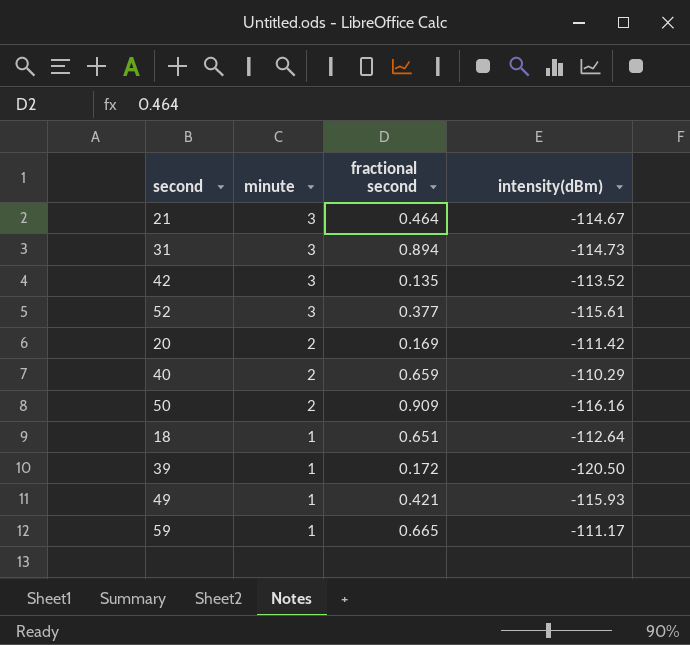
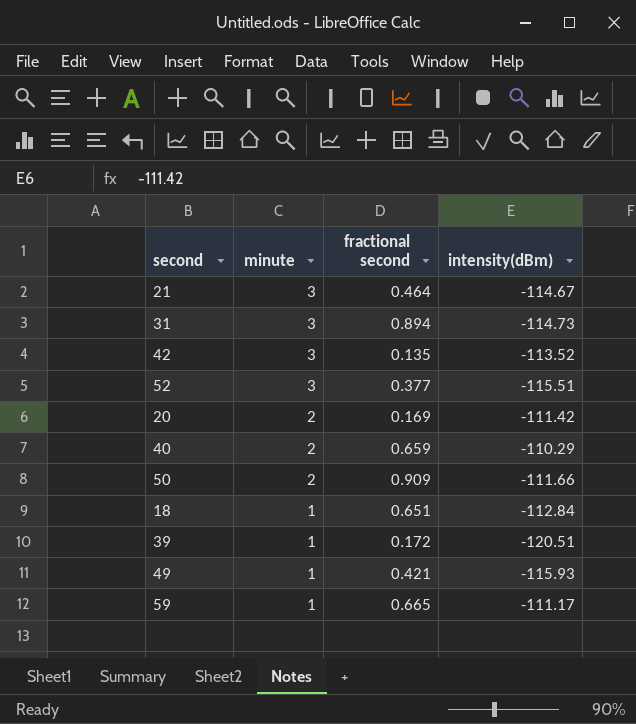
52 | intensity(dBm): -115.61 -> -115.51
50 | intensity(dBm): -116.16 -> -111.66
18 | intensity(dBm): -112.64 -> -112.84
39 | intensity(dBm): -120.50 -> -120.51

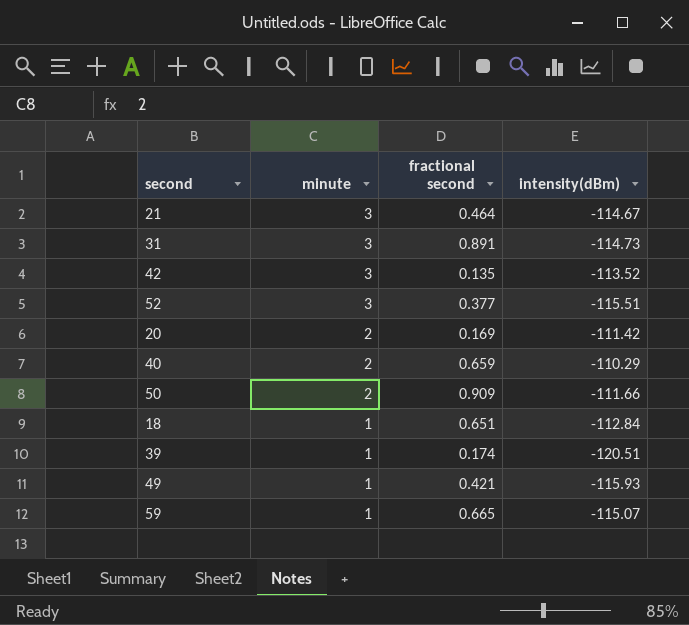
31 | fractional second: 0.894 -> 0.891
39 | fractional second: 0.172 -> 0.174
59 | intensity(dBm): -111.17 -> -115.07

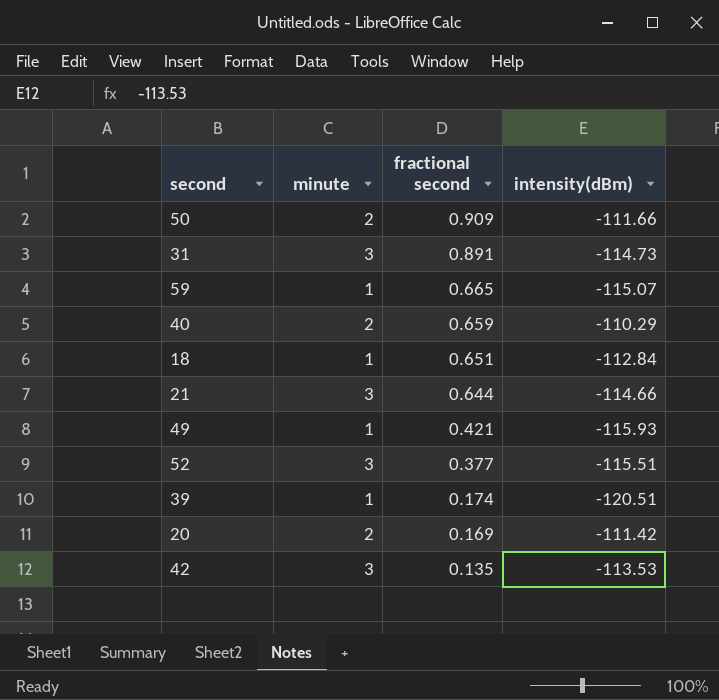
row order: minute descending -> fractional second descending
21 | fractional second: 0.464 -> 0.644
21 | intensity(dBm): -114.67 -> -114.66
42 | intensity(dBm): -113.52 -> -113.53

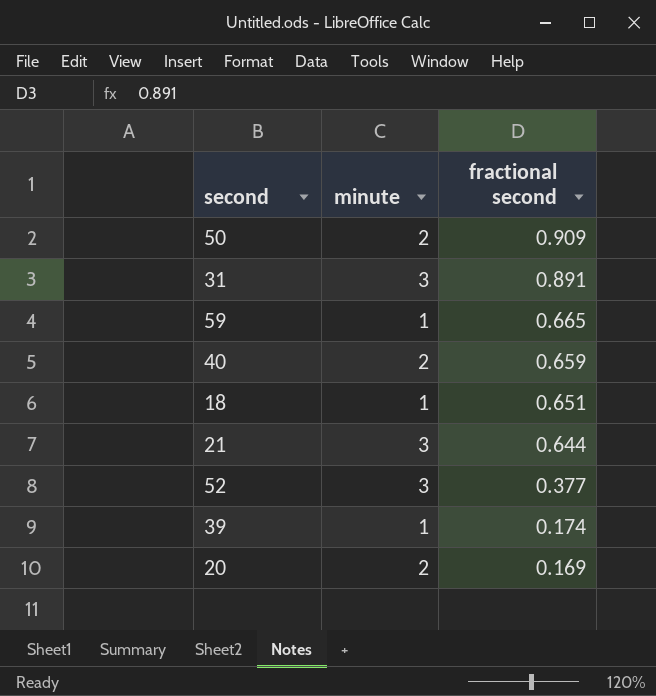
column intensity(dBm) | position: 4 -> none
row 49: 1 | 0.421 | -115.93 -> none
row 42: 3 | 0.135 | -113.53 -> none

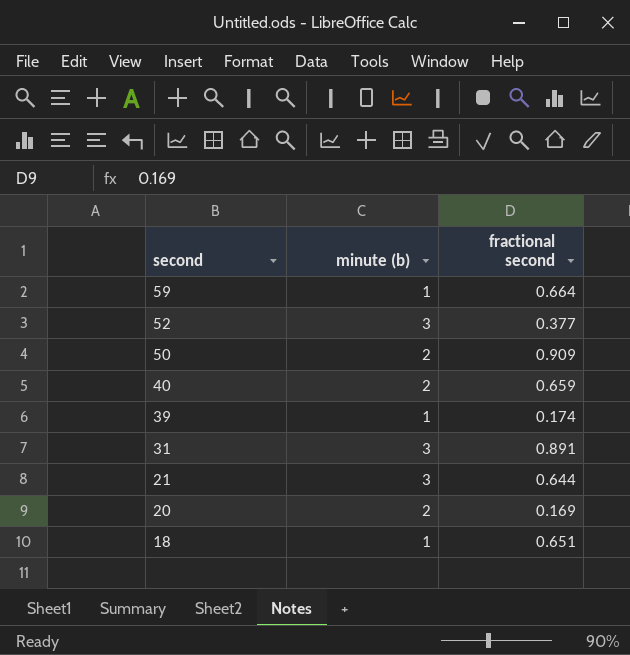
row order: fractional second descending -> second descending
column name: minute -> minute (b)
59 | fractional second: 0.665 -> 0.664

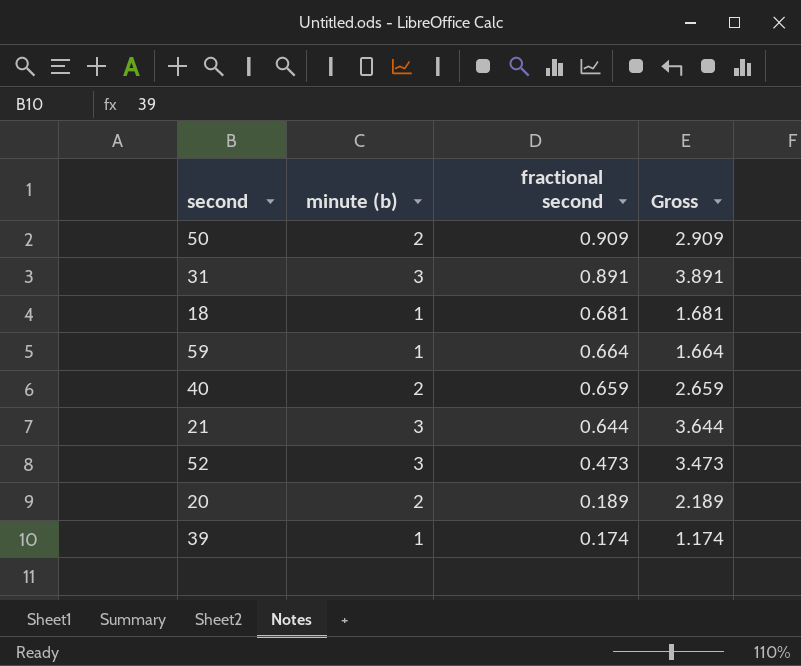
row order: second descending -> fractional second descending
column Gross | formula: none -> [minute (b)] + [fractional second]
18 | fractional second: 0.651 -> 0.681
52 | fractional second: 0.377 -> 0.473
20 | fractional second: 0.169 -> 0.189

